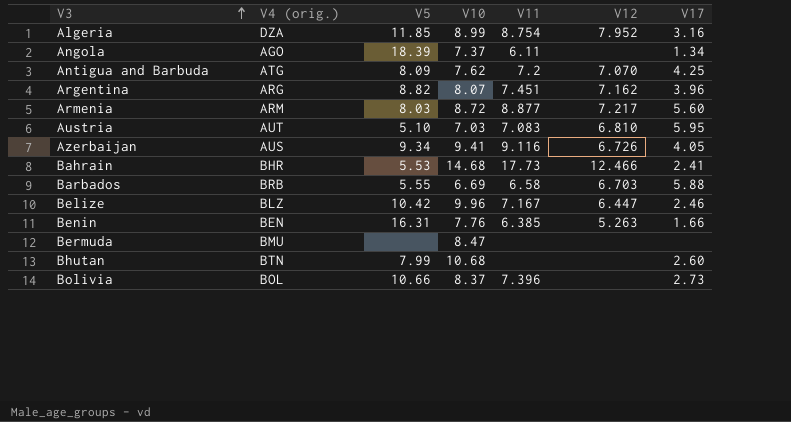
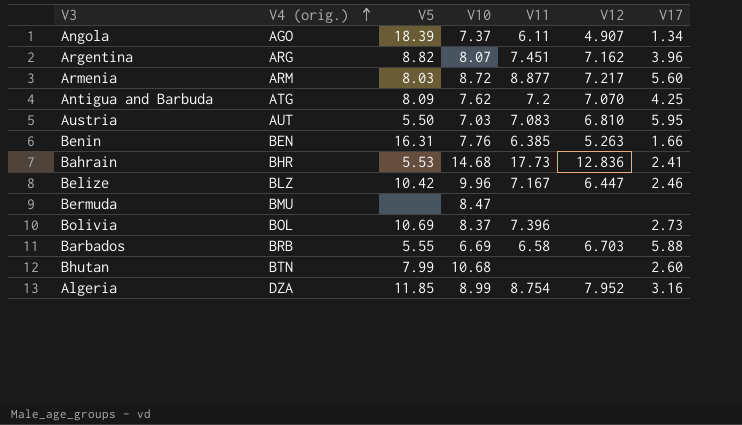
row order: V3 ascending -> V4 (orig.) ascending
row Azerbaijan: AUS | 9.34 | 9.41 | 9.116 | 6.726 | 4.05 -> none
Angola | V12: none -> 4.907
Austria | V5: 5.10 -> 5.50
Bahrain | V12: 12.466 -> 12.836
Bolivia | V5: 10.66 -> 10.69

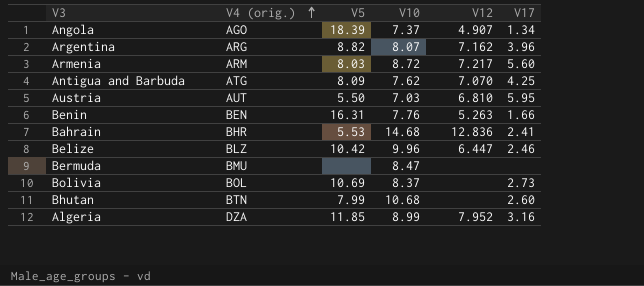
column V11 | position: 5 -> none
row Barbados: BRB | 5.55 | 6.69 | 6.58 | 6.703 | 5.88 -> none

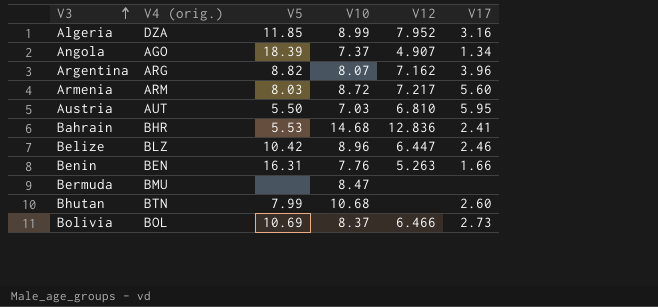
row order: V4 (orig.) ascending -> V3 ascending
row Antigua and Barbuda: ATG | 8.09 | 7.62 | 7.070 | 4.25 -> none
Belize | V10: 9.96 -> 8.96
Bolivia | V12: none -> 6.466

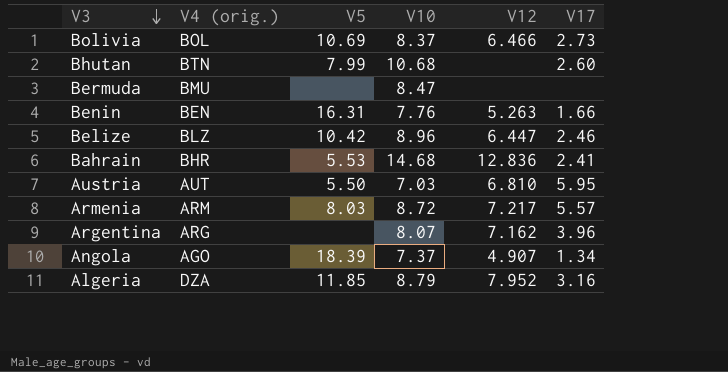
row order: V3 ascending -> V3 descending
Armenia | V17: 5.60 -> 5.57
Argentina | V5: 8.82 -> none
Algeria | V10: 8.99 -> 8.79

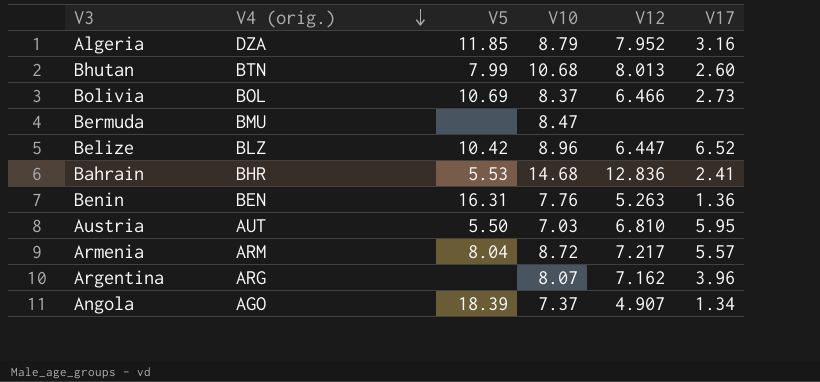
row order: V3 descending -> V4 (orig.) descending
Bhutan | V12: none -> 8.013
Belize | V17: 2.46 -> 6.52
Benin | V17: 1.66 -> 1.36
Armenia | V5: 8.03 -> 8.04

